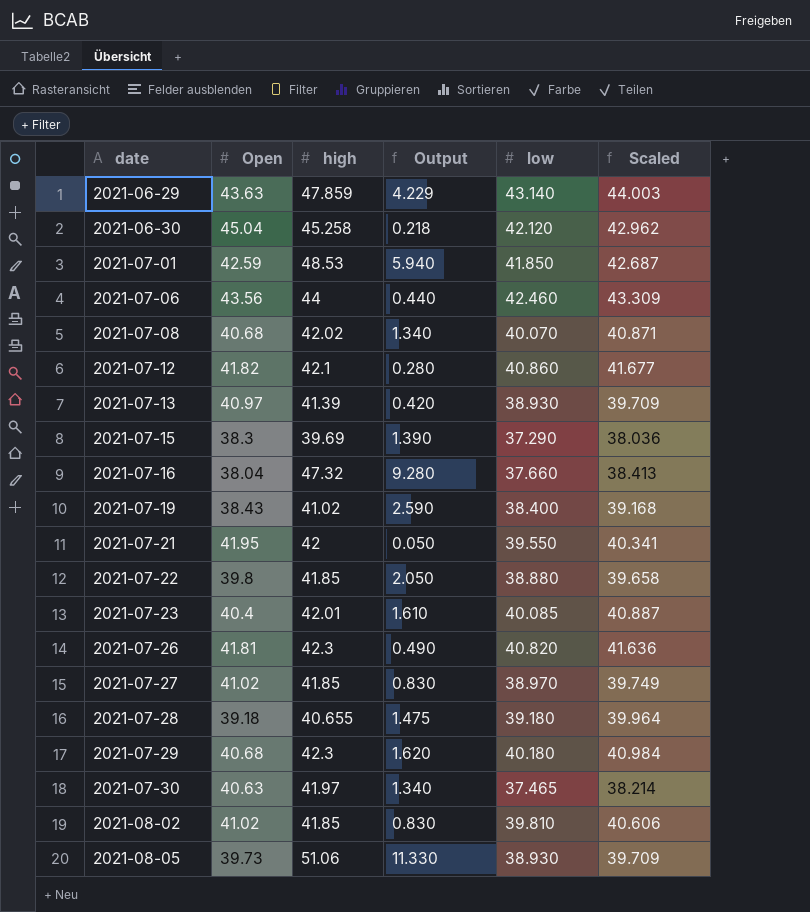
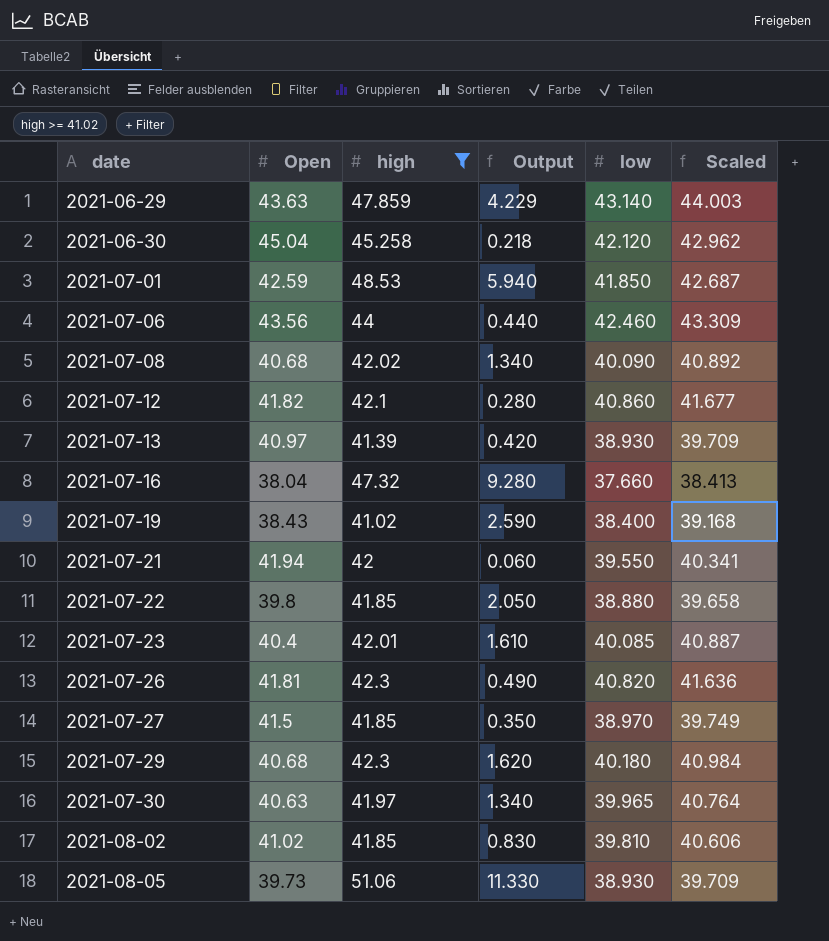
filter: none -> high >= 41.02
2021-07-08 | low: 40.070 -> 40.090
2021-07-08 | Scaled: 40.871 -> 40.892
2021-07-21 | Open: 41.95 -> 41.94
2021-07-21 | Output: 0.050 -> 0.060
2021-07-27 | Open: 41.02 -> 41.5
2021-07-27 | Output: 0.830 -> 0.350
2021-07-30 | low: 37.465 -> 39.965
2021-07-30 | Scaled: 38.214 -> 40.764

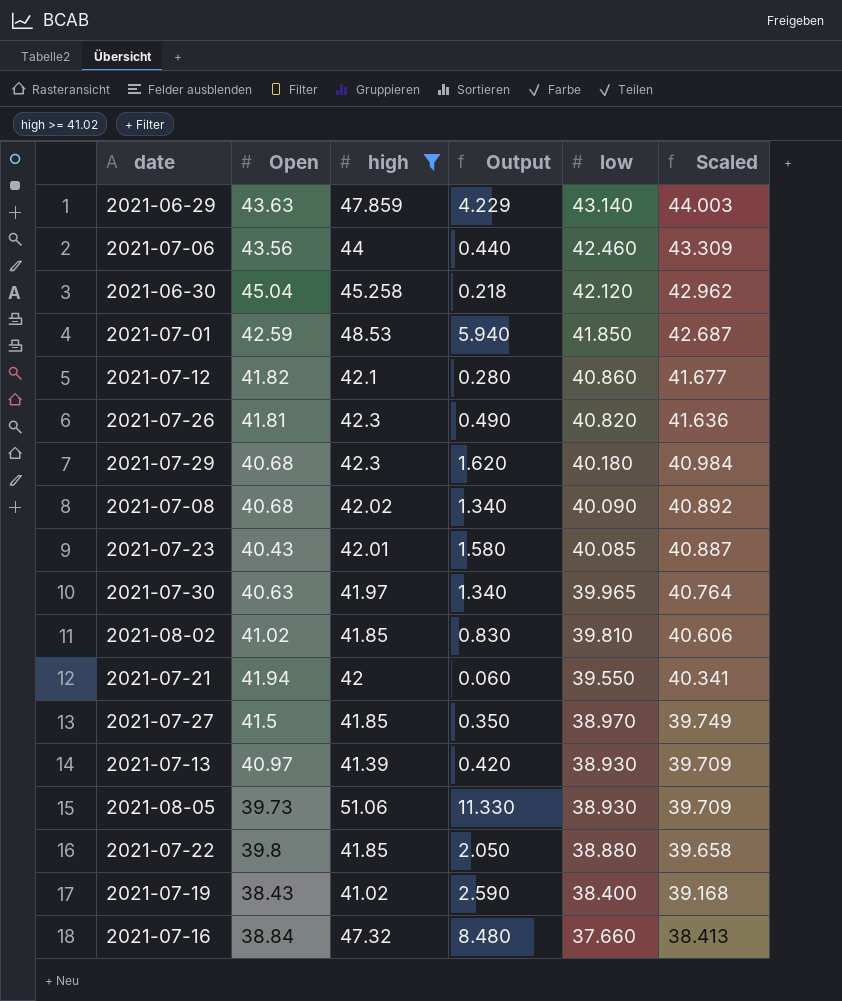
row order: date ascending -> low descending
2021-07-23 | Open: 40.4 -> 40.43
2021-07-23 | Output: 1.610 -> 1.580
2021-07-16 | Open: 38.04 -> 38.84
2021-07-16 | Output: 9.280 -> 8.480

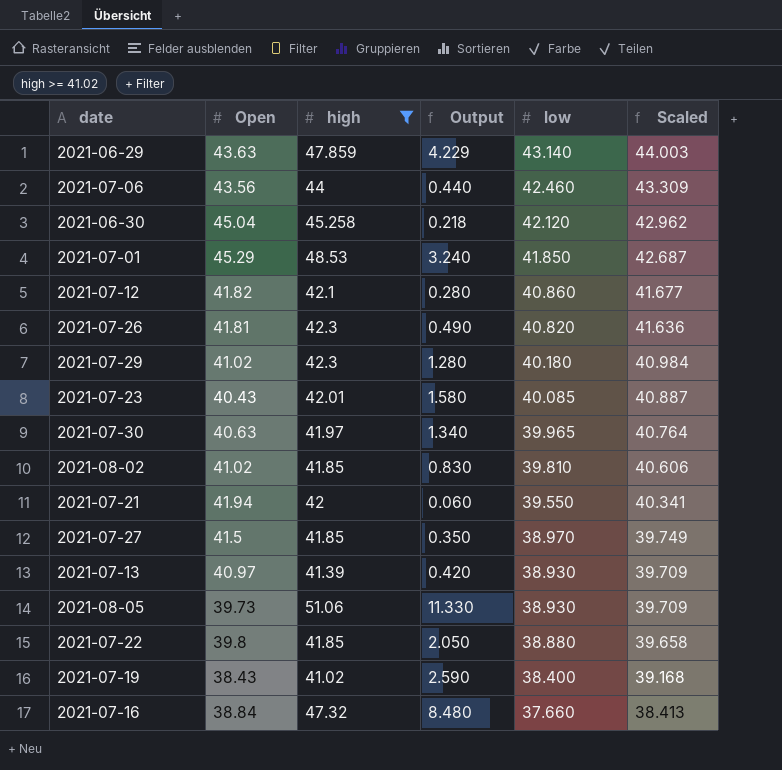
row 2021-07-08: 40.68 | 42.02 | 1.340 | 40.090 | 40.892 -> none
2021-07-01 | Open: 42.59 -> 45.29
2021-07-01 | Output: 5.940 -> 3.240
2021-07-29 | Open: 40.68 -> 41.02
2021-07-29 | Output: 1.620 -> 1.280

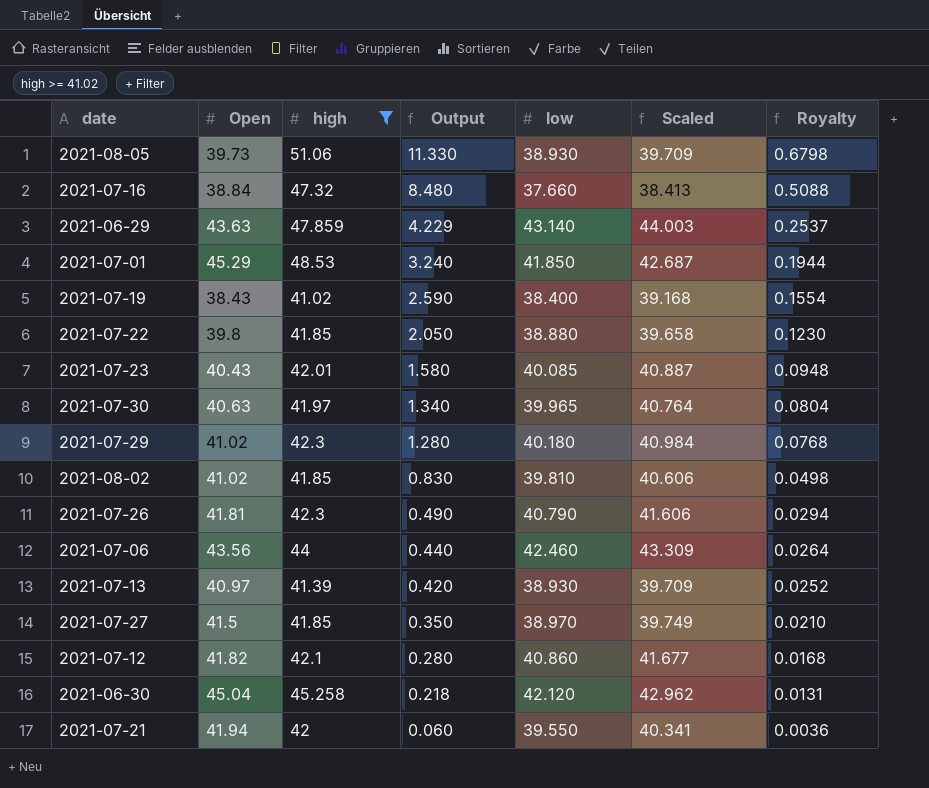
row order: low descending -> Output descending
column Royalty | formula: none -> [Output] * 0.06
2021-07-26 | low: 40.820 -> 40.790
2021-07-26 | Scaled: 41.636 -> 41.606

